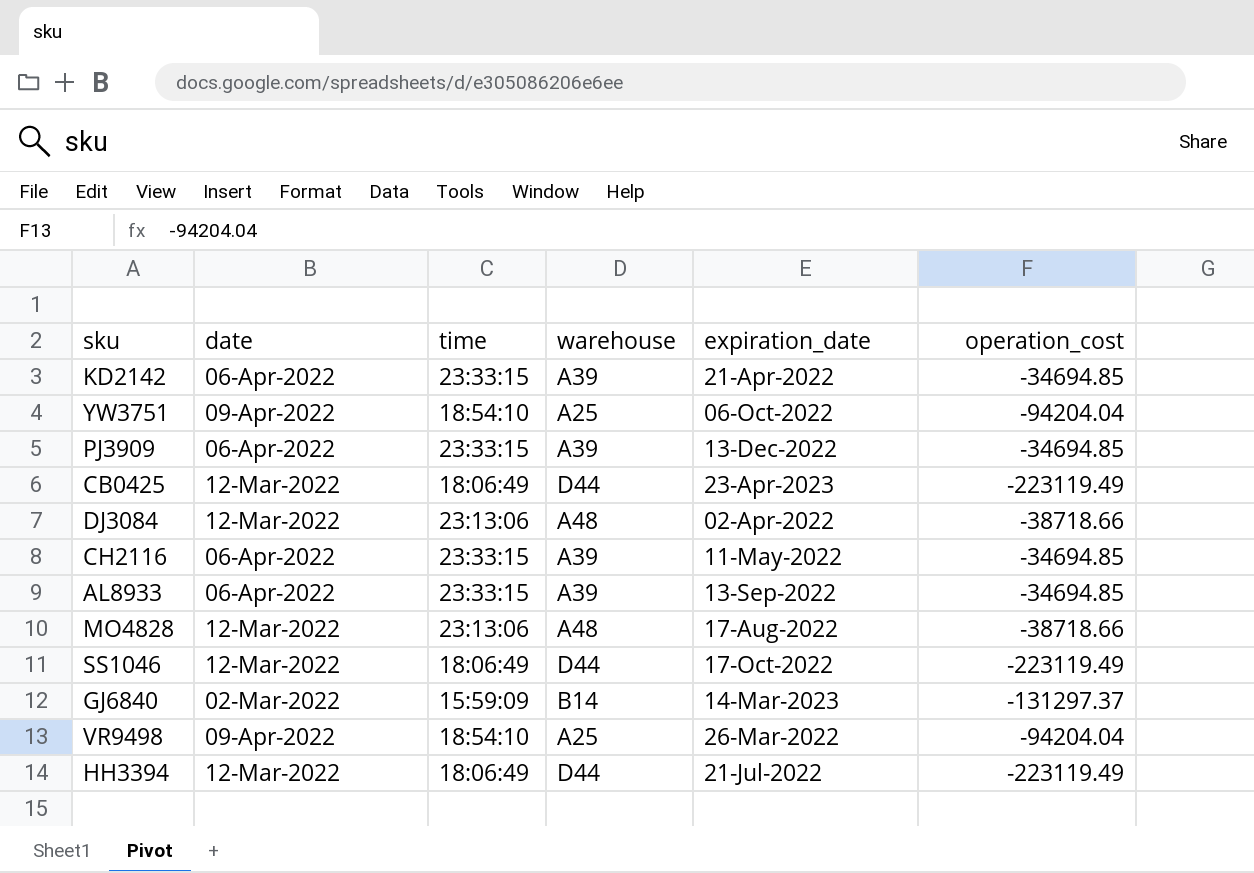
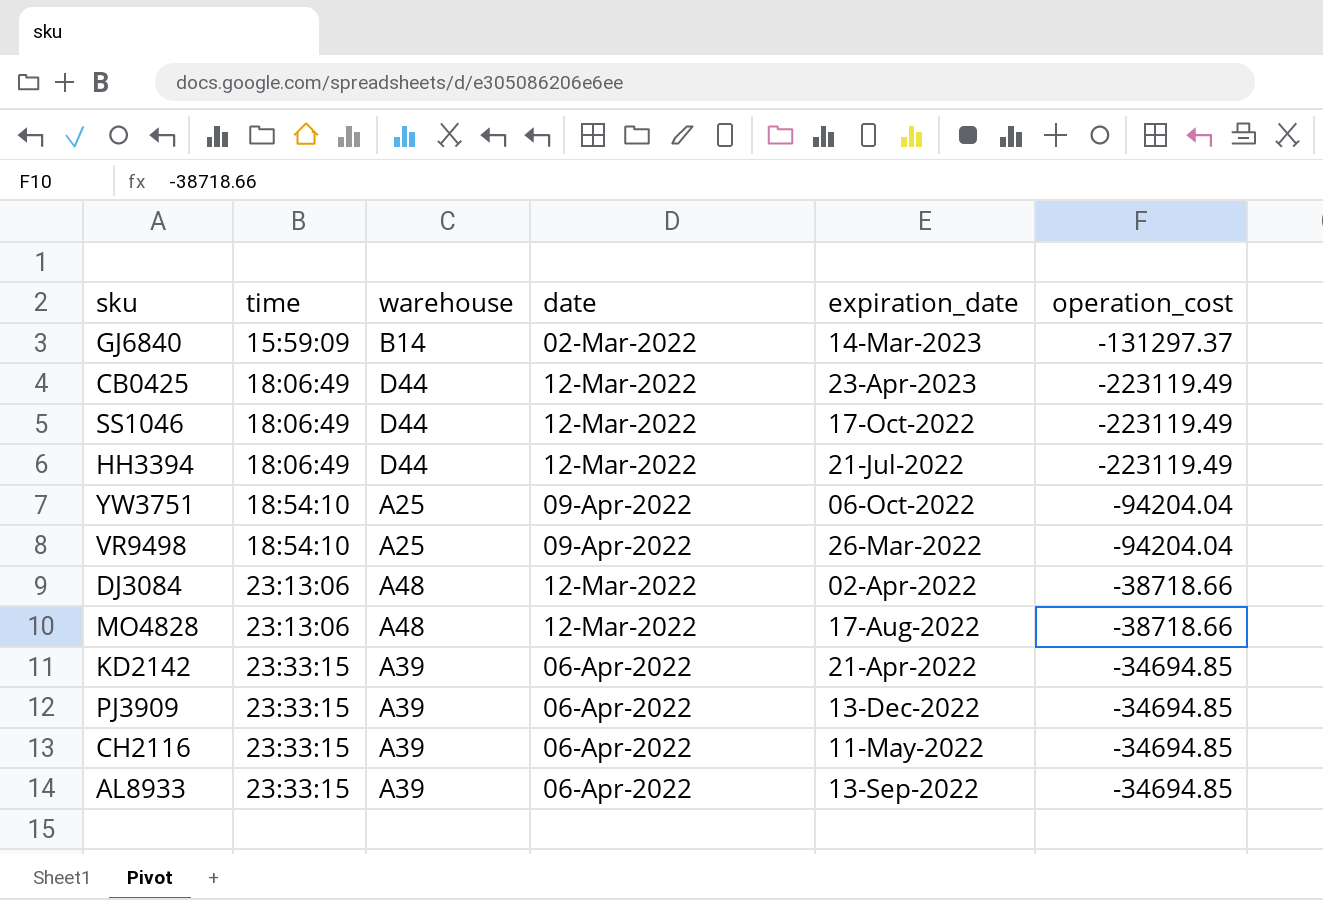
row order: none -> time ascending
column date | position: 2 -> 4

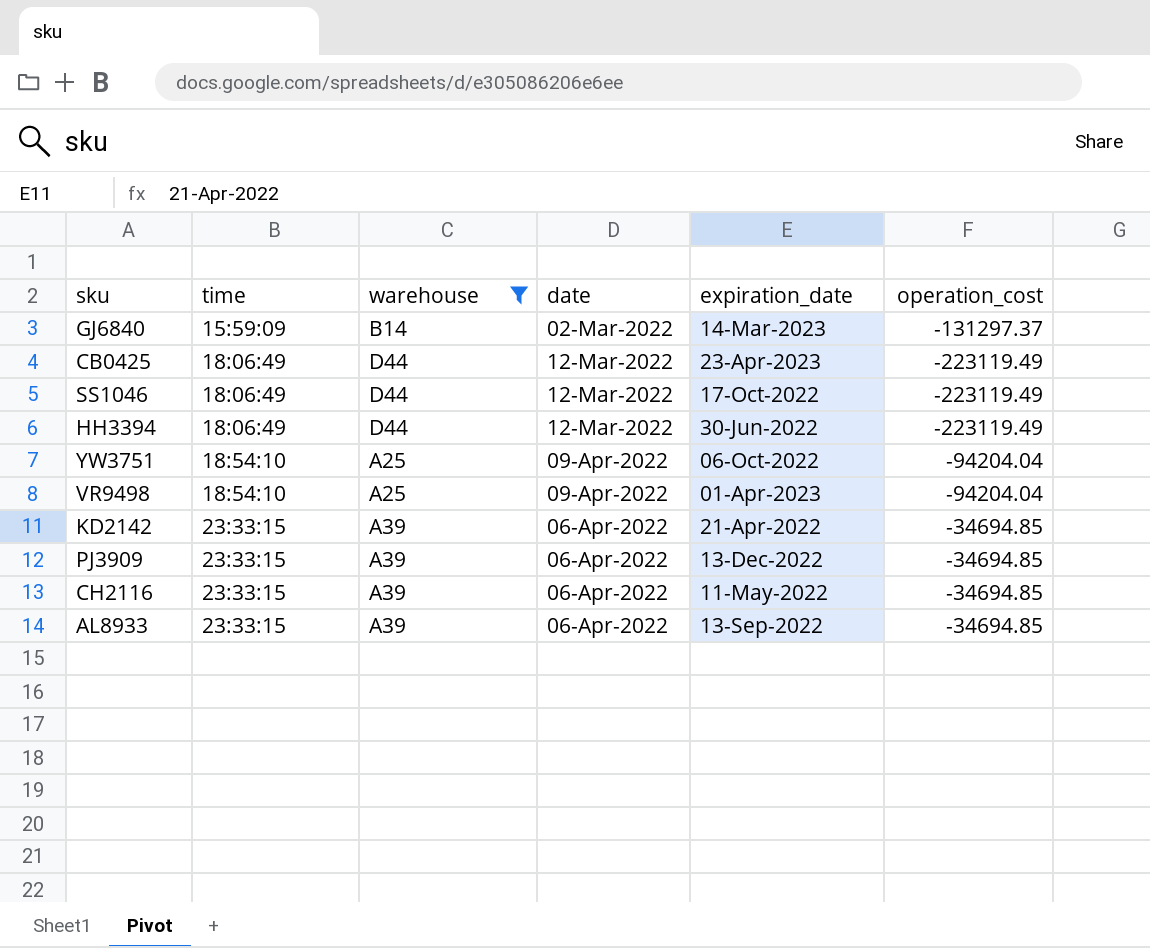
filter: none -> warehouse != A48
HH3394 | expiration_date: 21-Jul-2022 -> 30-Jun-2022
VR9498 | expiration_date: 26-Mar-2022 -> 01-Apr-2023

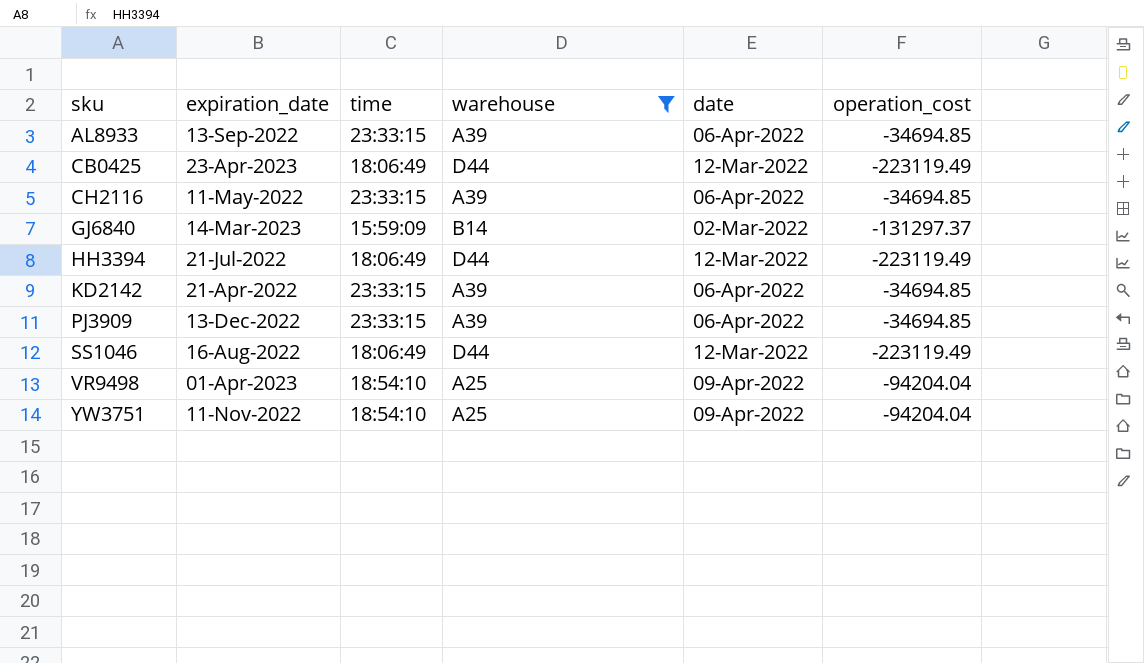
row order: time ascending -> sku ascending
column expiration_date | position: 5 -> 2
HH3394 | expiration_date: 30-Jun-2022 -> 21-Jul-2022
SS1046 | expiration_date: 17-Oct-2022 -> 16-Aug-2022
YW3751 | expiration_date: 06-Oct-2022 -> 11-Nov-2022

